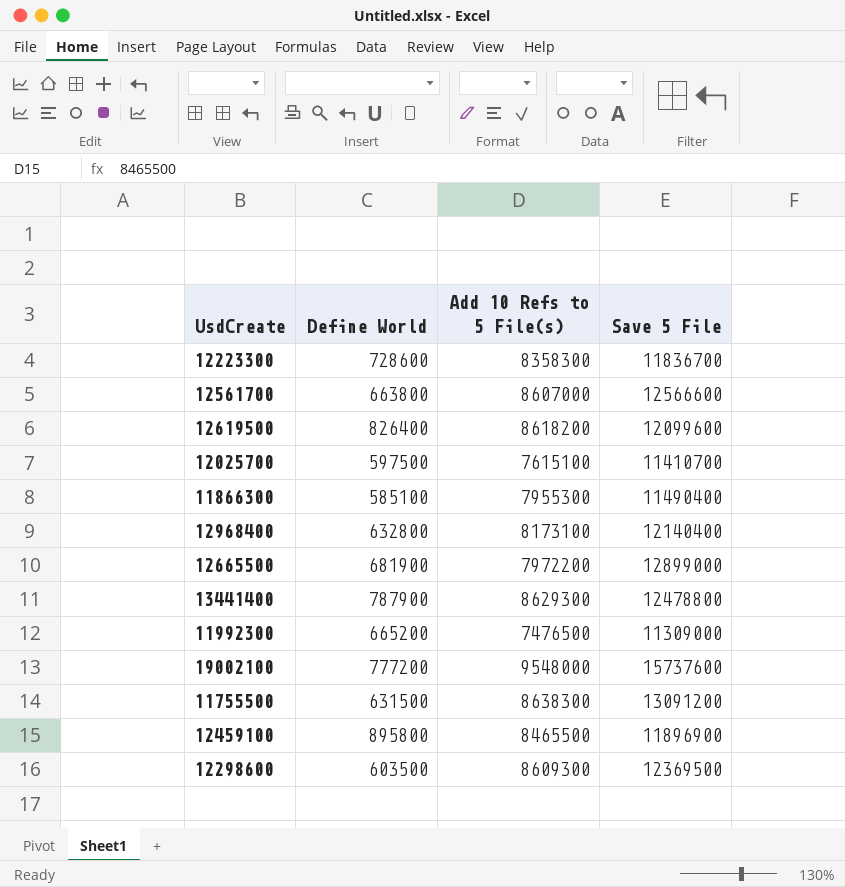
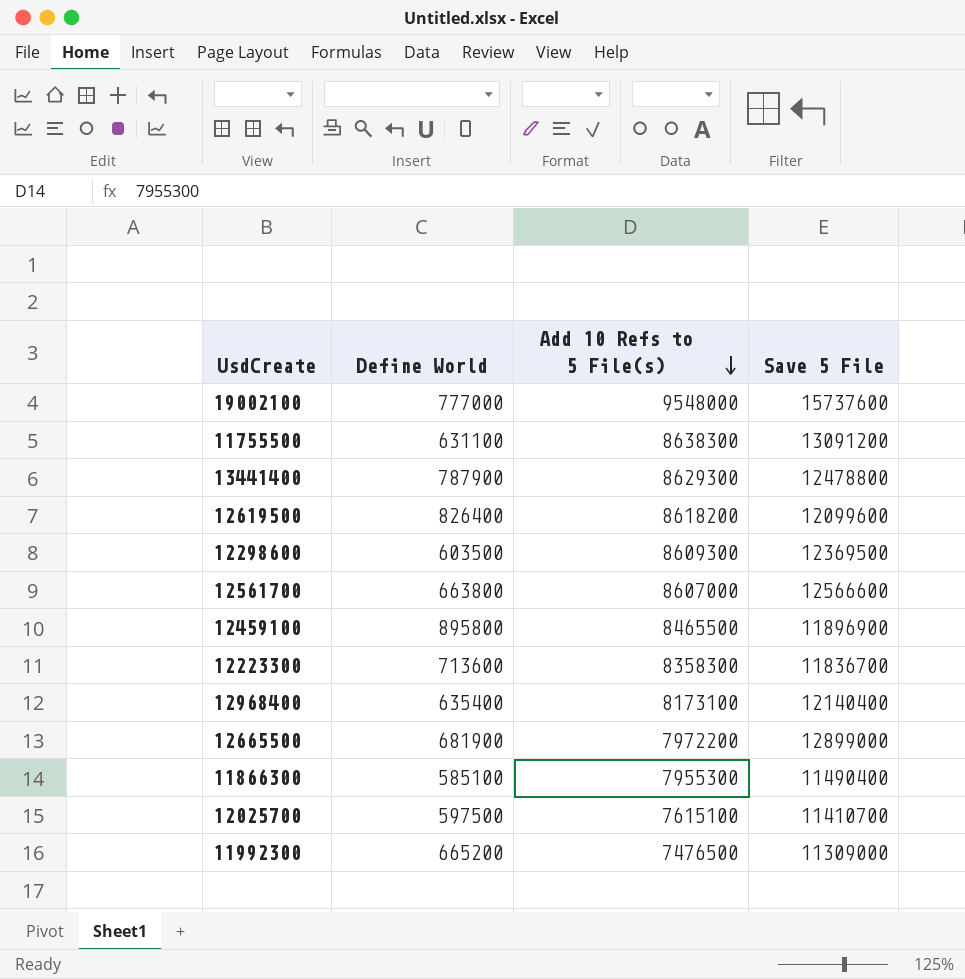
row order: none -> Add 10 Refs to 5 File(s) descending
19002100 | Define World: 777200 -> 777000
11755500 | Define World: 631500 -> 631100
12223300 | Define World: 728600 -> 713600
12968400 | Define World: 632800 -> 635400

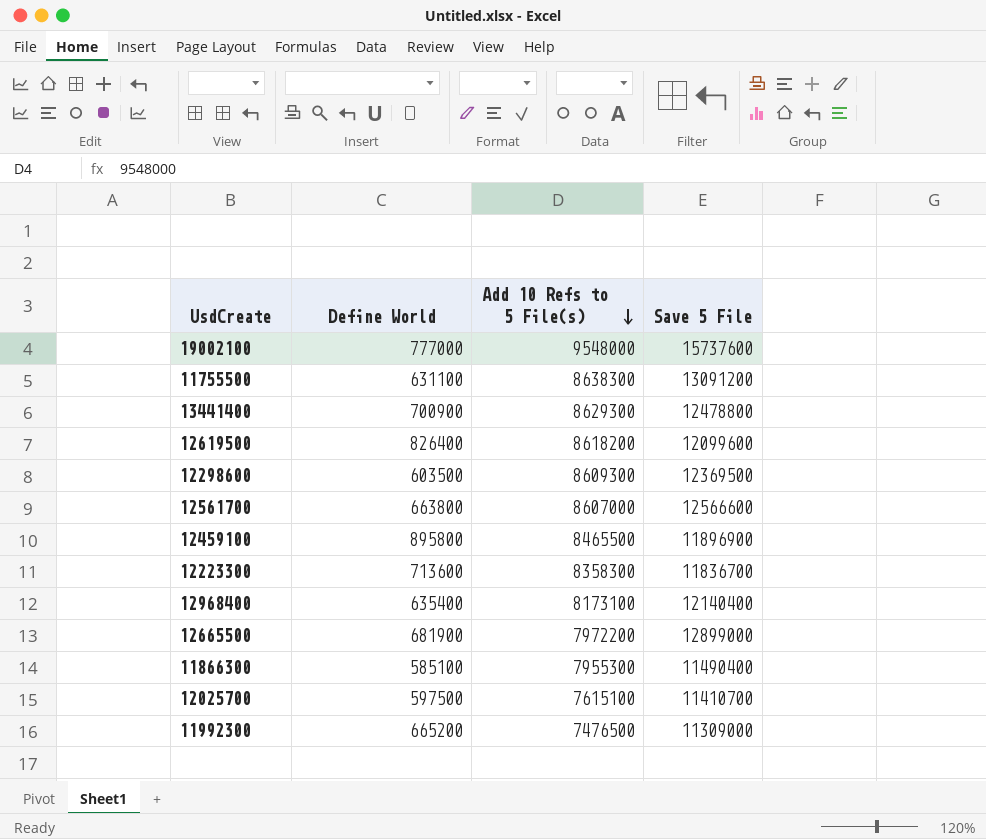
13441400 | Define World: 787900 -> 700900

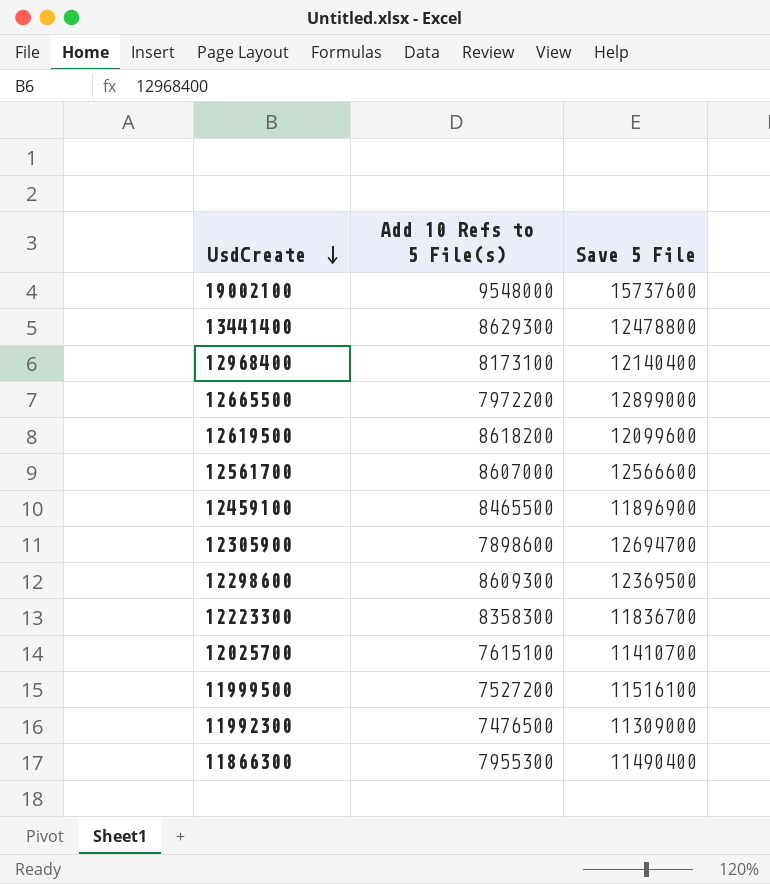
row order: Add 10 Refs to 5 File(s) descending -> UsdCreate descending
column Define World | position: 2 -> none
row 11755500: 631100 | 8638300 | 13091200 -> none
row 12305900: none -> 7898600 | 12694700
row 11999500: none -> 7527200 | 11516100

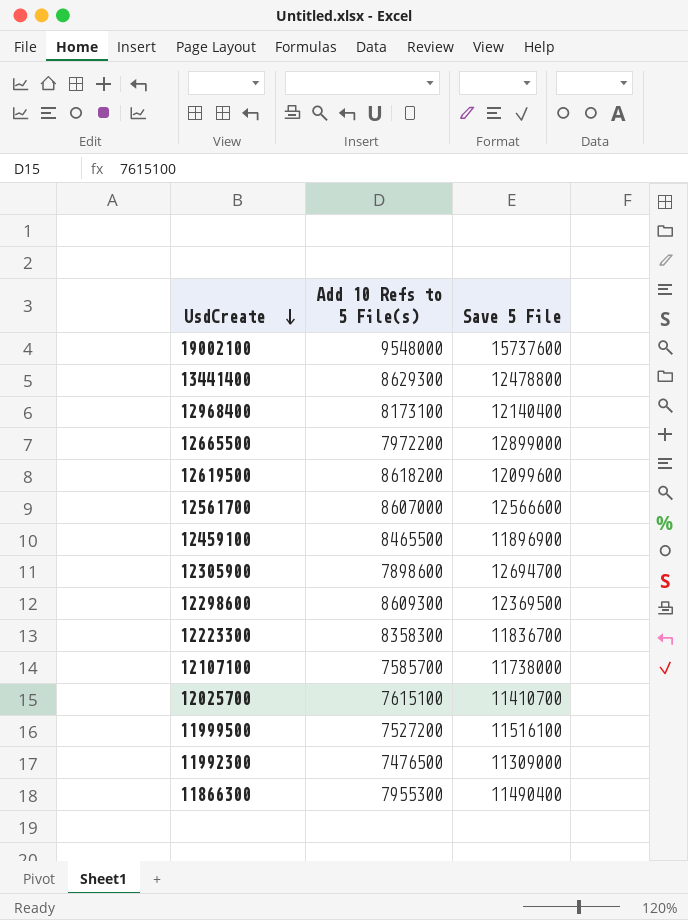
row 12107100: none -> 7585700 | 11738000

